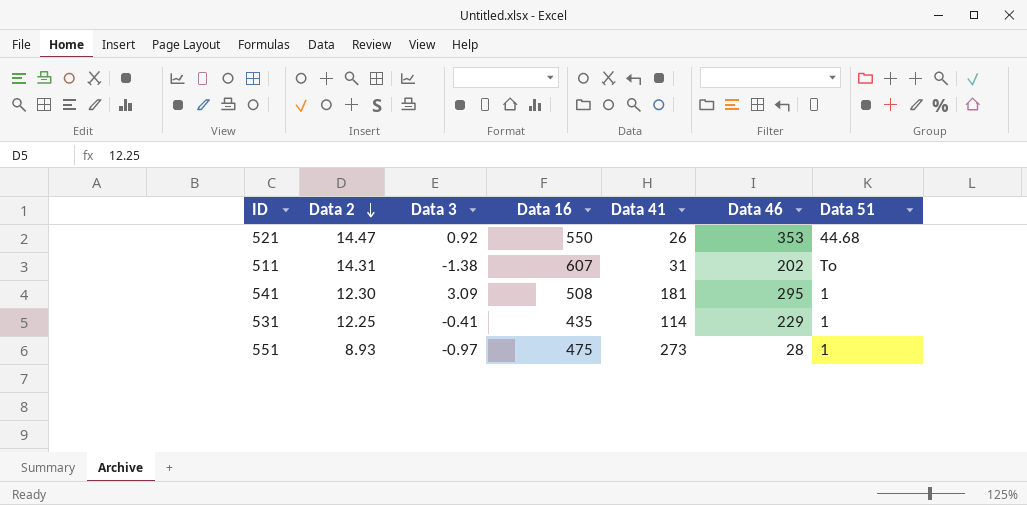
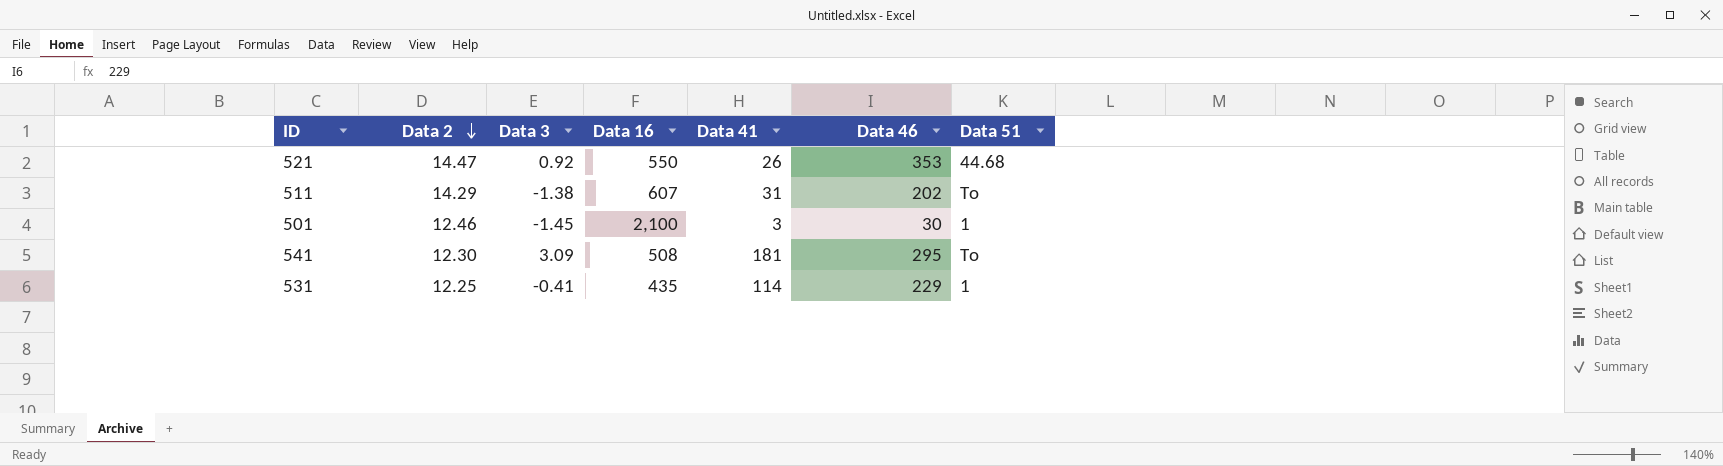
row 551: 8.93 | -0.97 | 475 | 273 | 28 | 1 -> none
511 | Data 2: 14.31 -> 14.29
row 501: none -> 12.46 | -1.45 | 2,100 | 3 | 30 | 1
541 | Data 51: 1 -> To

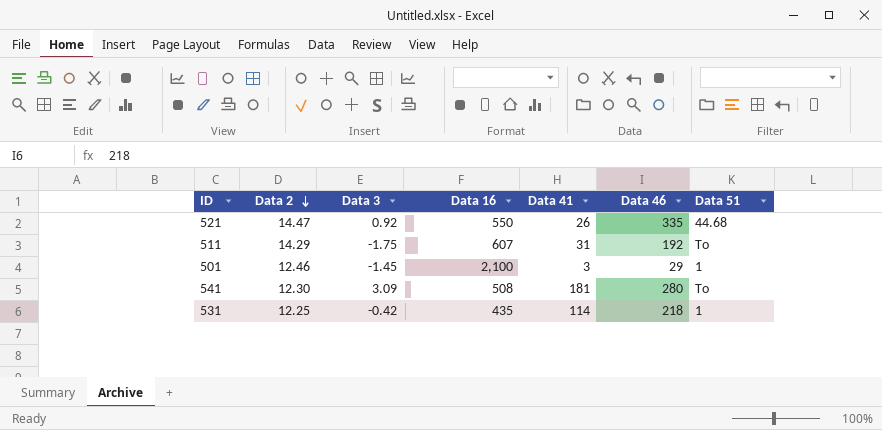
521 | Data 46: 353 -> 335
511 | Data 3: -1.38 -> -1.75
511 | Data 46: 202 -> 192
501 | Data 46: 30 -> 29
541 | Data 46: 295 -> 280
531 | Data 3: -0.41 -> -0.42
531 | Data 46: 229 -> 218

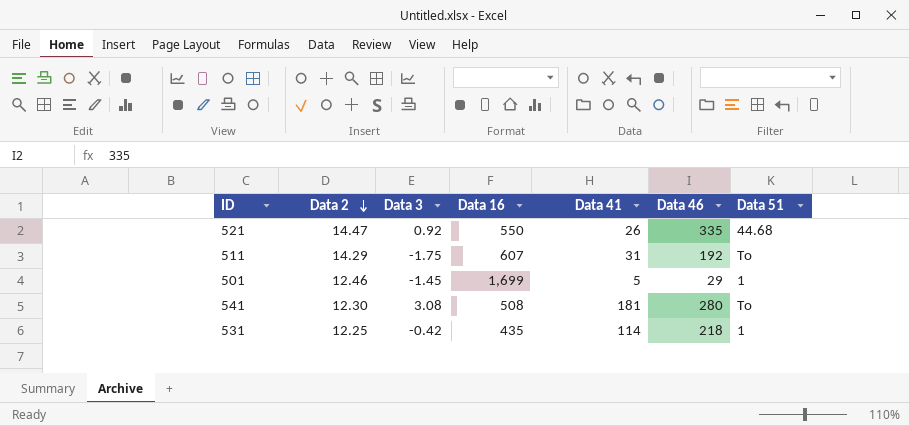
501 | Data 16: 2,100 -> 1,699
501 | Data 41: 3 -> 5
541 | Data 3: 3.09 -> 3.08

